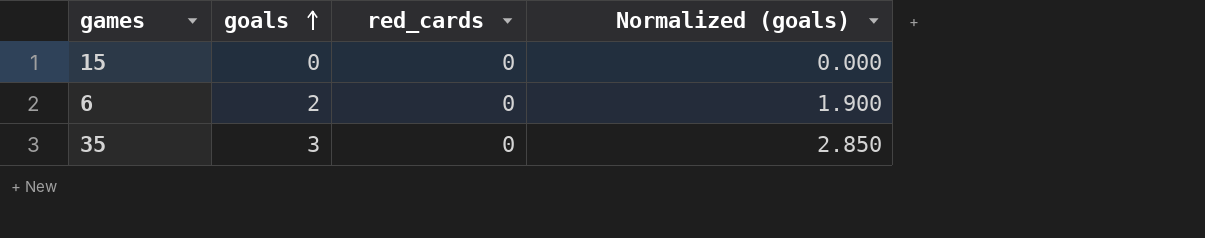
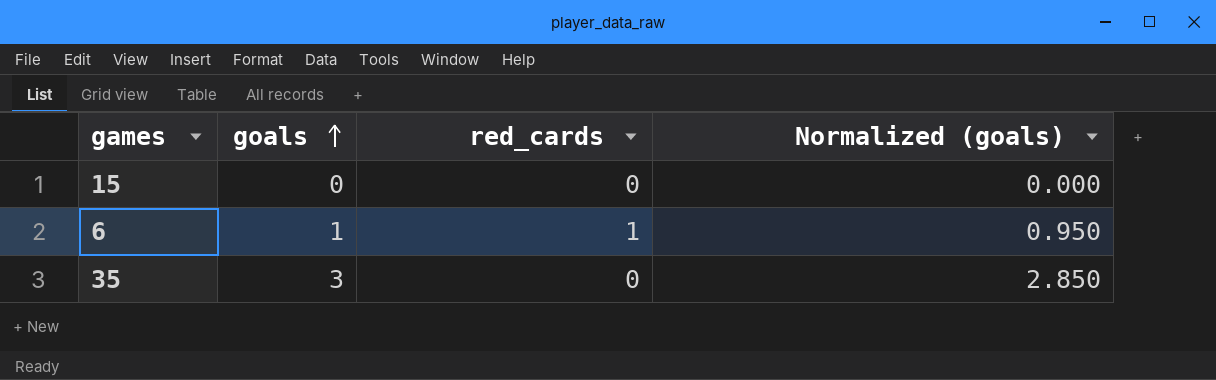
6 | goals: 2 -> 1
6 | red_cards: 0 -> 1
6 | Normalized (goals): 1.900 -> 0.950

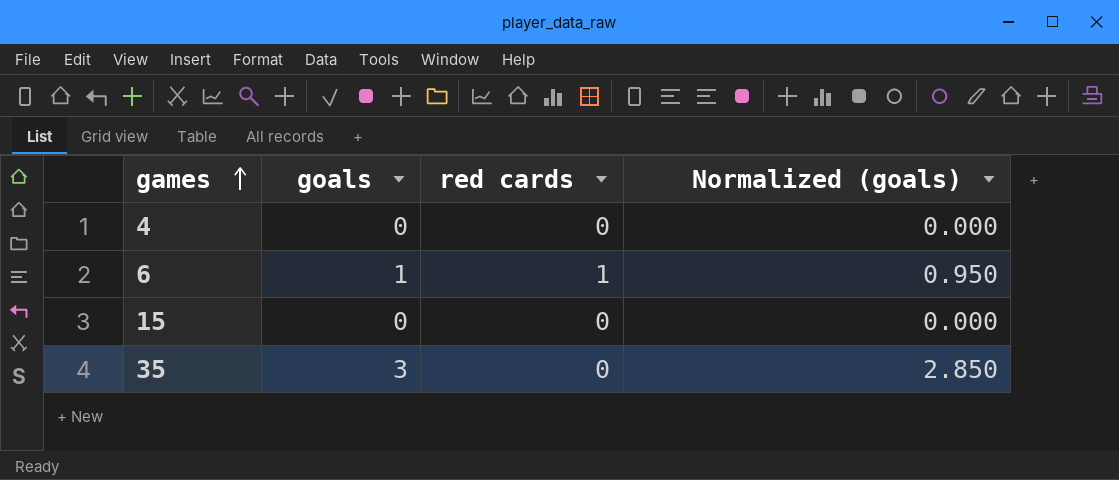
row order: goals ascending -> games ascending
column name: red_cards -> red cards
row 4: none -> 0 | 0 | 0.000

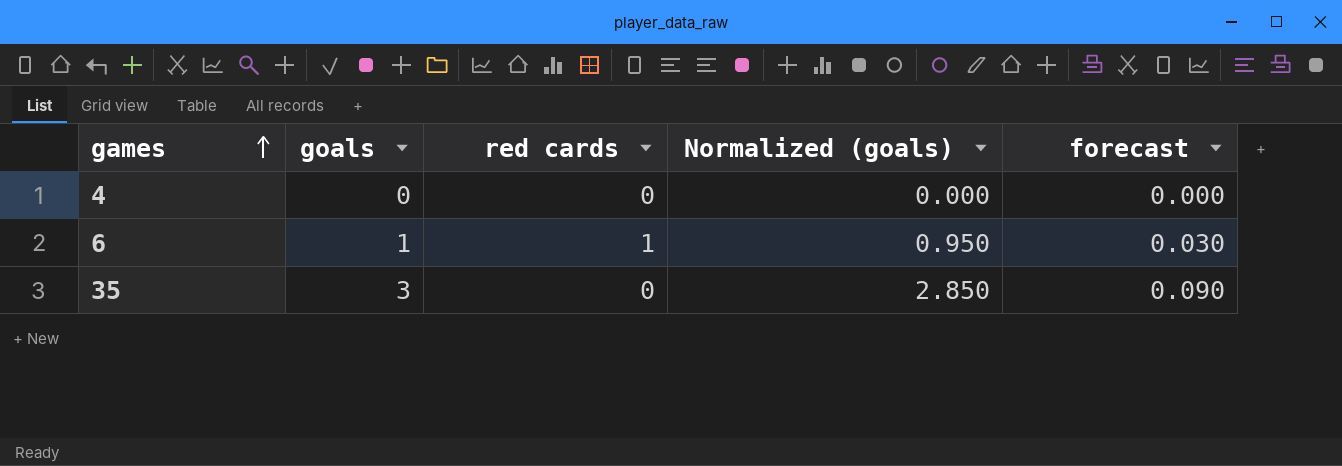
column forecast | formula: none -> [goals] * 0.03
row 15: 0 | 0 | 0.000 -> none

